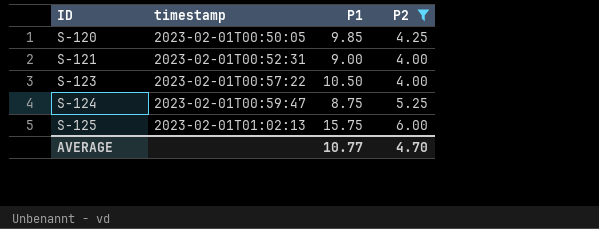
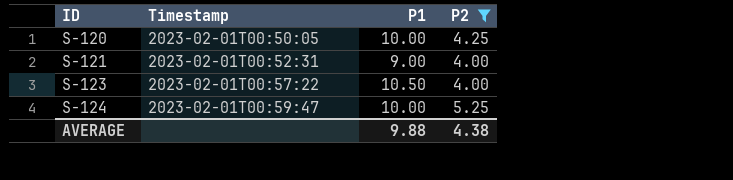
column name: timestamp -> Timestamp
row S-125: 2023-02-01T01:02:13 | 15.75 | 6.00 -> none
S-120 | P1: 9.85 -> 10.00
S-124 | P1: 8.75 -> 10.00
AVERAGE | P1: 10.77 -> 9.88
AVERAGE | P2: 4.70 -> 4.38

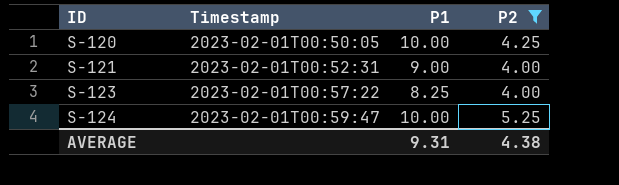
S-123 | P1: 10.50 -> 8.25
AVERAGE | P1: 9.88 -> 9.31

